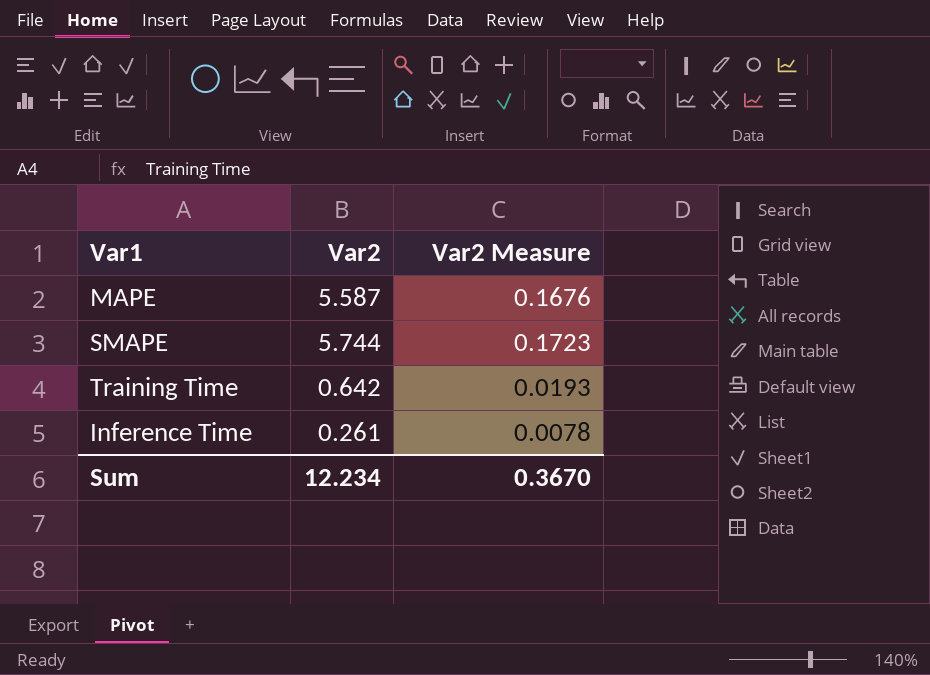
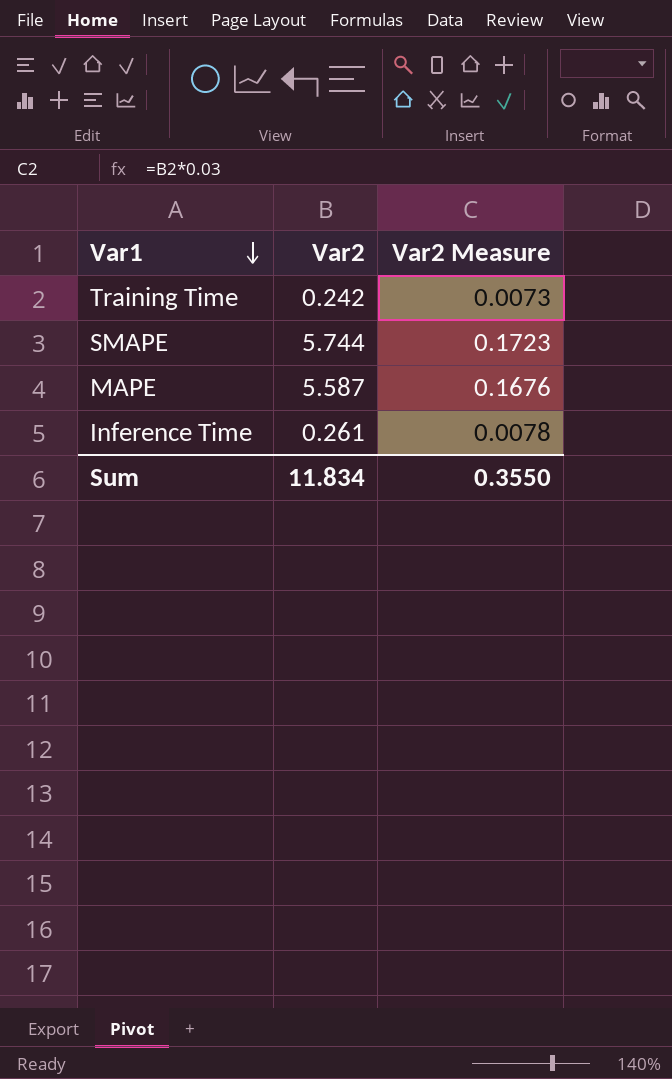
row order: none -> Var1 descending
Training Time | Var2: 0.642 -> 0.242
Training Time | Var2 Measure: 0.0193 -> 0.0073
Sum | Var2: 12.234 -> 11.834
Sum | Var2 Measure: 0.3670 -> 0.3550

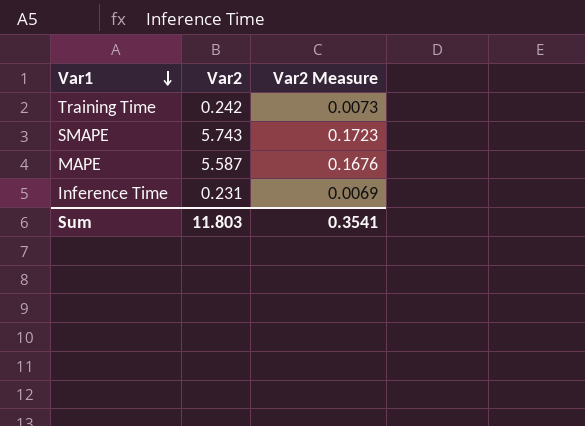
SMAPE | Var2: 5.744 -> 5.743
Inference Time | Var2: 0.261 -> 0.231
Inference Time | Var2 Measure: 0.0078 -> 0.0069
Sum | Var2: 11.834 -> 11.803
Sum | Var2 Measure: 0.3550 -> 0.3541

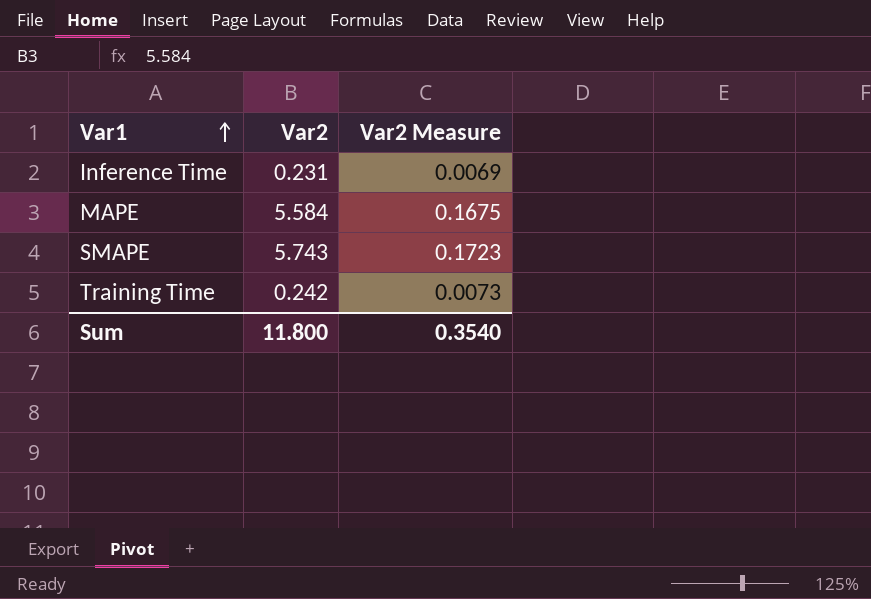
row order: Var1 descending -> Var1 ascending
MAPE | Var2: 5.587 -> 5.584
MAPE | Var2 Measure: 0.1676 -> 0.1675
Sum | Var2: 11.803 -> 11.800
Sum | Var2 Measure: 0.3541 -> 0.3540

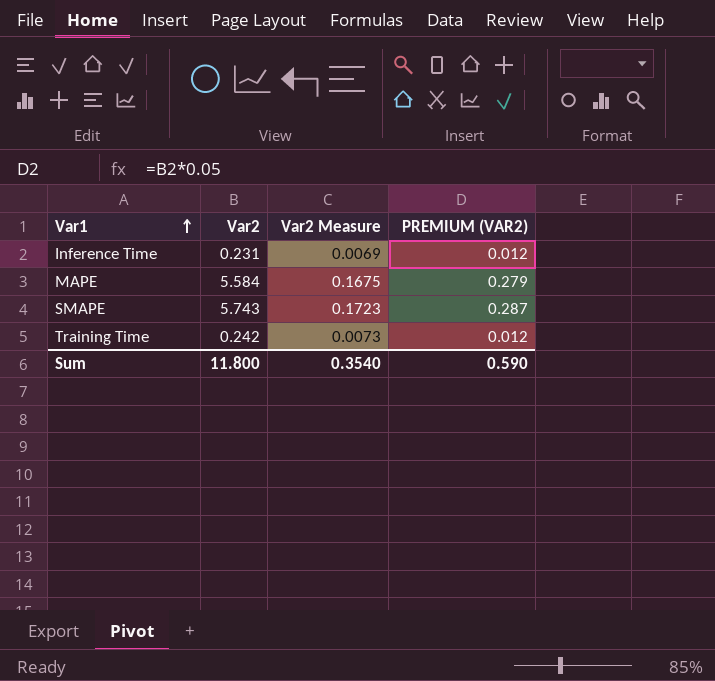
column PREMIUM (VAR2) | formula: none -> [Var2] * 0.05

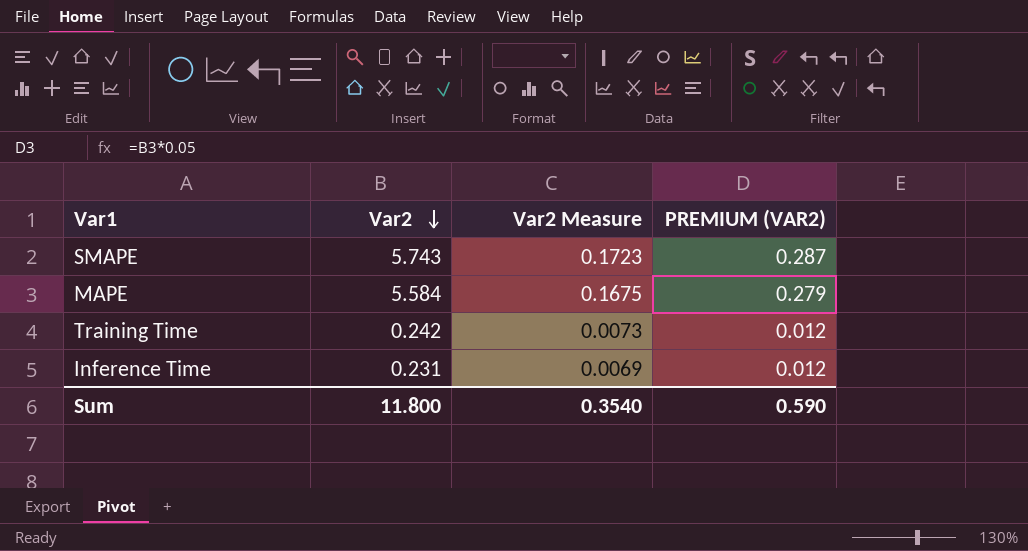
row order: Var1 ascending -> Var2 descending

